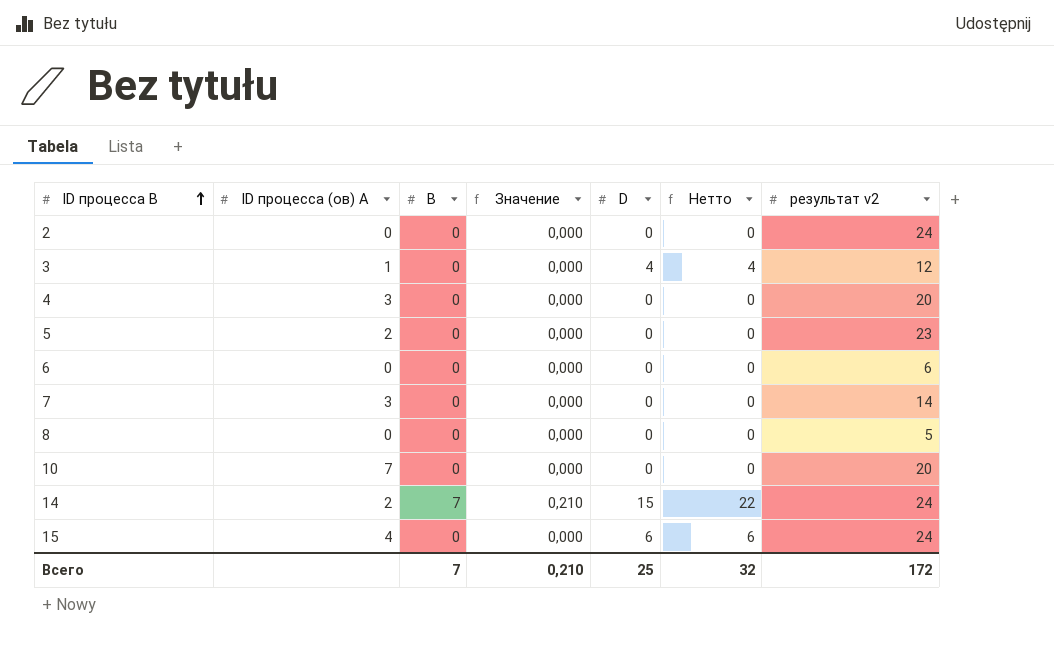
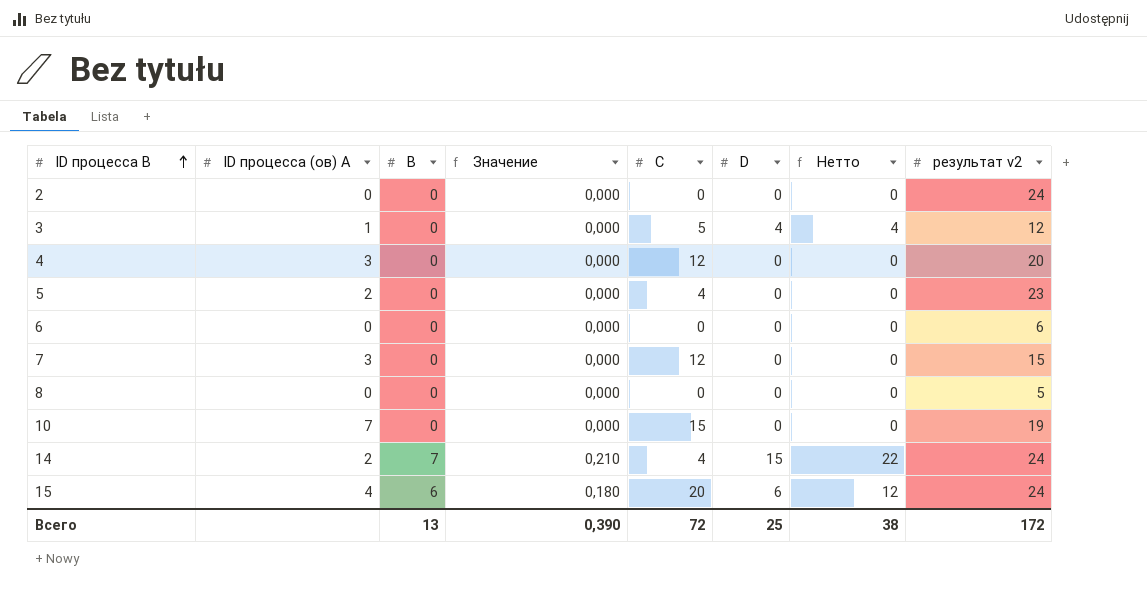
column C | position: none -> 5
7 | результат v2: 14 -> 15
10 | результат v2: 20 -> 19
15 | B: 0 -> 6
15 | Значение: 0,000 -> 0,180
15 | Нетто: 6 -> 12
Всего | B: 7 -> 13
Всего | Значение: 0,210 -> 0,390
Всего | Нетто: 32 -> 38

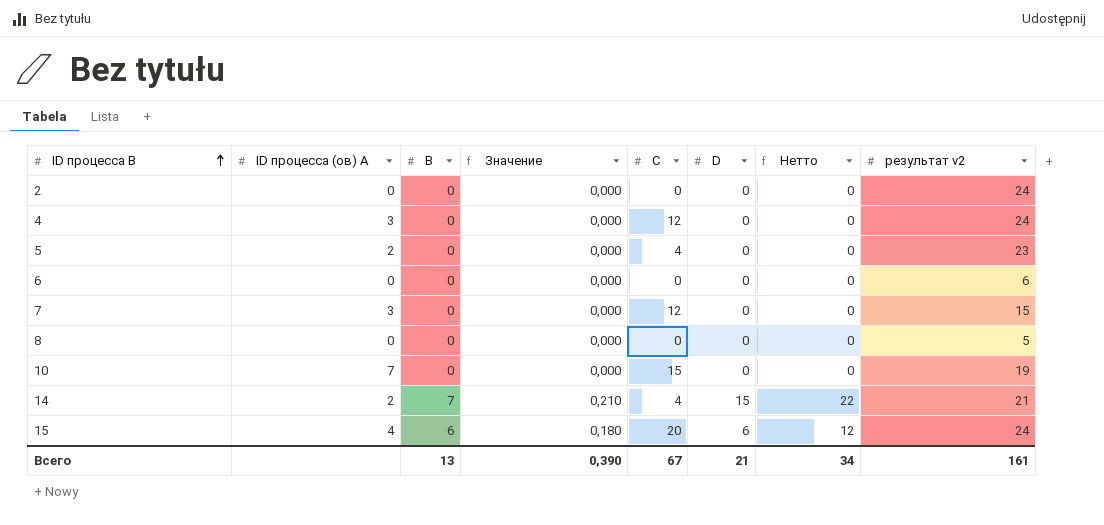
row 3: 1 | 0 | 0,000 | 5 | 4 | 4 | 12 -> none
4 | результат v2: 20 -> 24
14 | результат v2: 24 -> 21
Всего | C: 72 -> 67
Всего | D: 25 -> 21
Всего | Нетто: 38 -> 34
Всего | результат v2: 172 -> 161

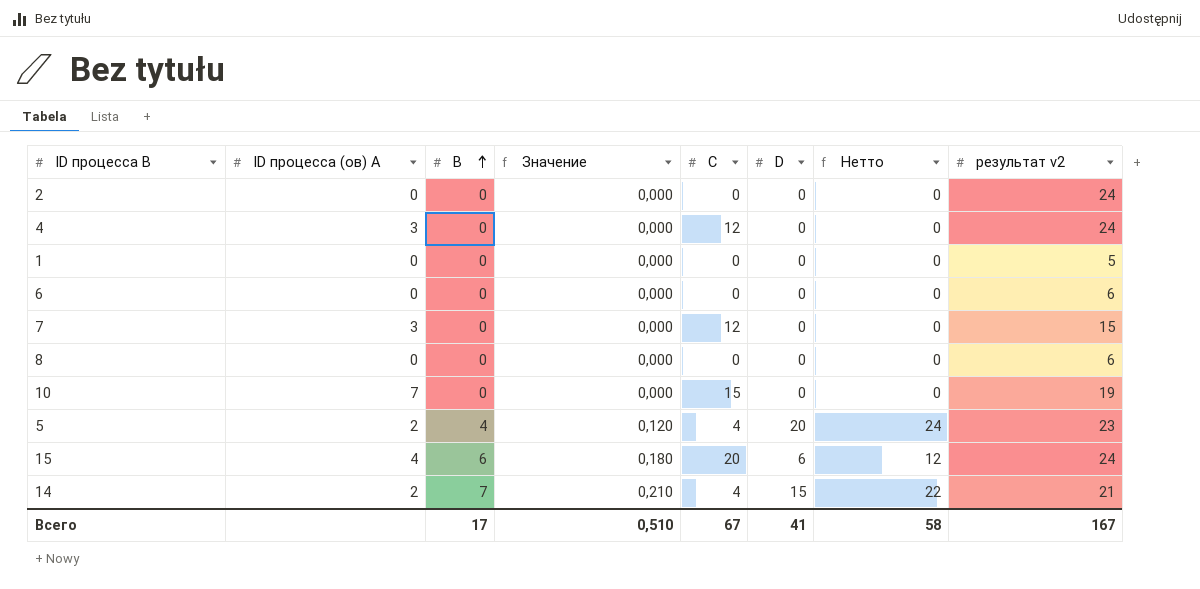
row order: ID процесса B ascending -> B ascending
row 1: none -> 0 | 0 | 0,000 | 0 | 0 | 0 | 5
8 | результат v2: 5 -> 6
5 | B: 0 -> 4
5 | Значение: 0,000 -> 0,120
5 | D: 0 -> 20
5 | Нетто: 0 -> 24
Всего | B: 13 -> 17
Всего | Значение: 0,390 -> 0,510
Всего | D: 21 -> 41
Всего | Нетто: 34 -> 58
Всего | результат v2: 161 -> 167

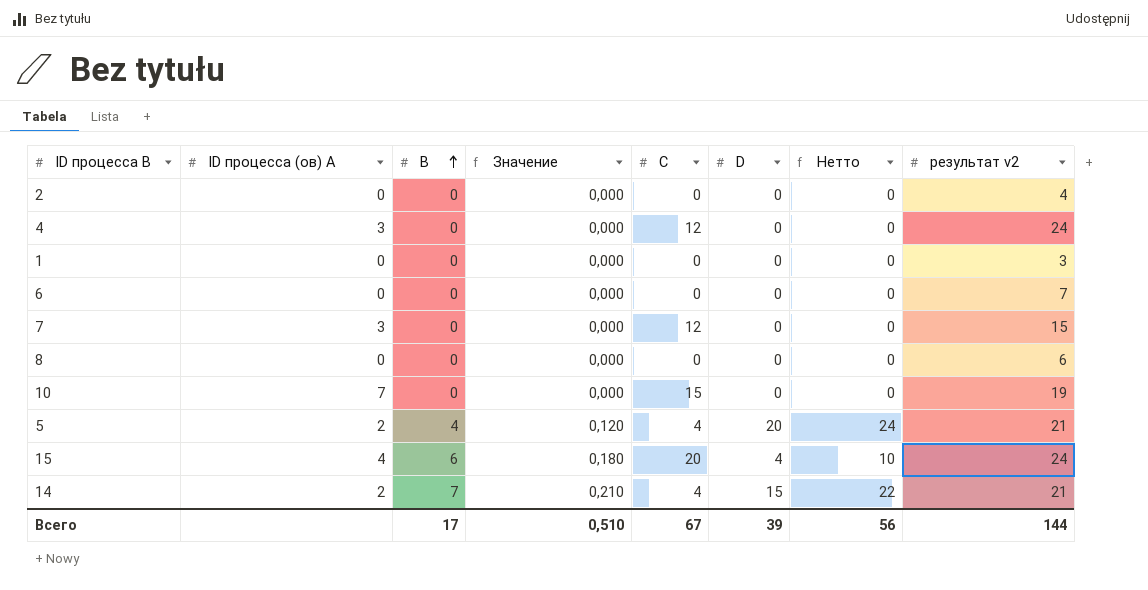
2 | результат v2: 24 -> 4
1 | результат v2: 5 -> 3
6 | результат v2: 6 -> 7
5 | результат v2: 23 -> 21
15 | D: 6 -> 4
15 | Нетто: 12 -> 10
Всего | D: 41 -> 39
Всего | Нетто: 58 -> 56
Всего | результат v2: 167 -> 144

